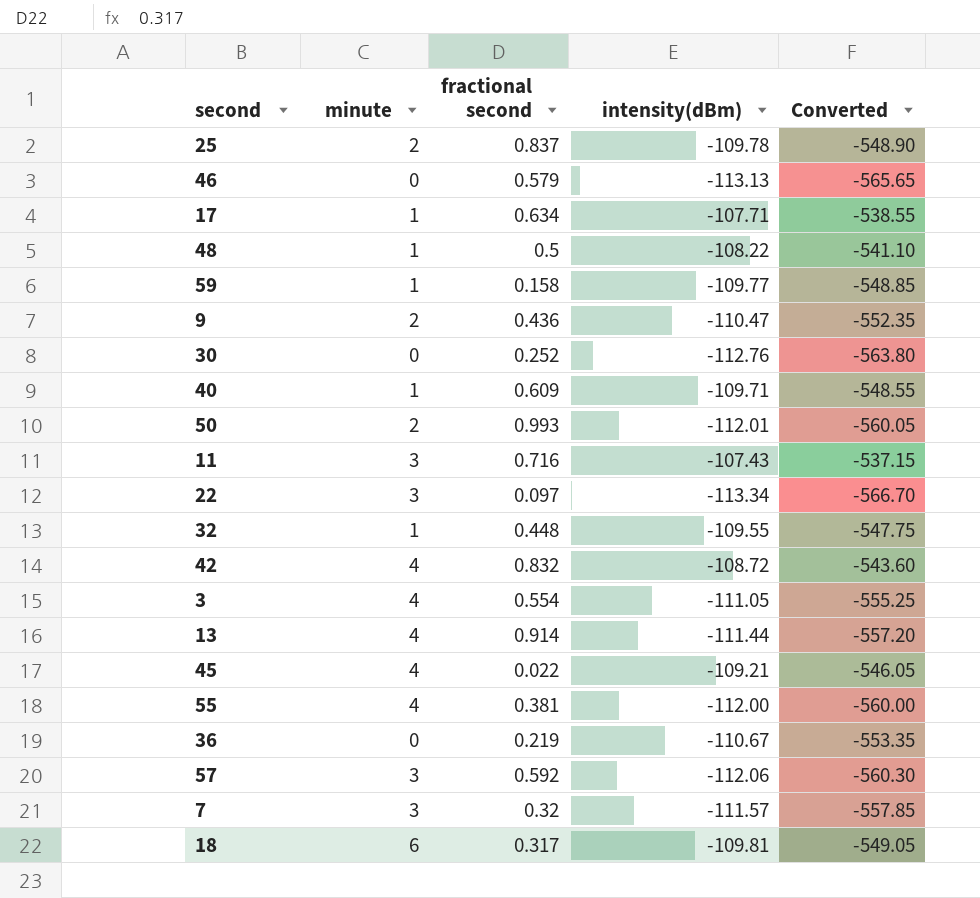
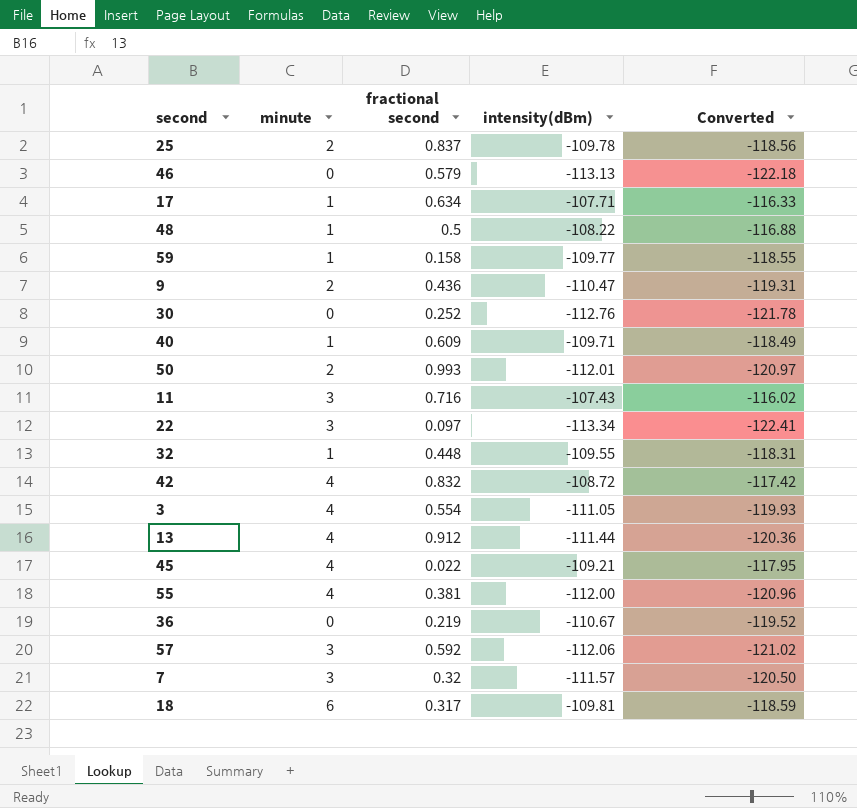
column Converted | formula: [intensity(dBm)] * 5 -> [intensity(dBm)] * 1.08
13 | fractional second: 0.914 -> 0.912

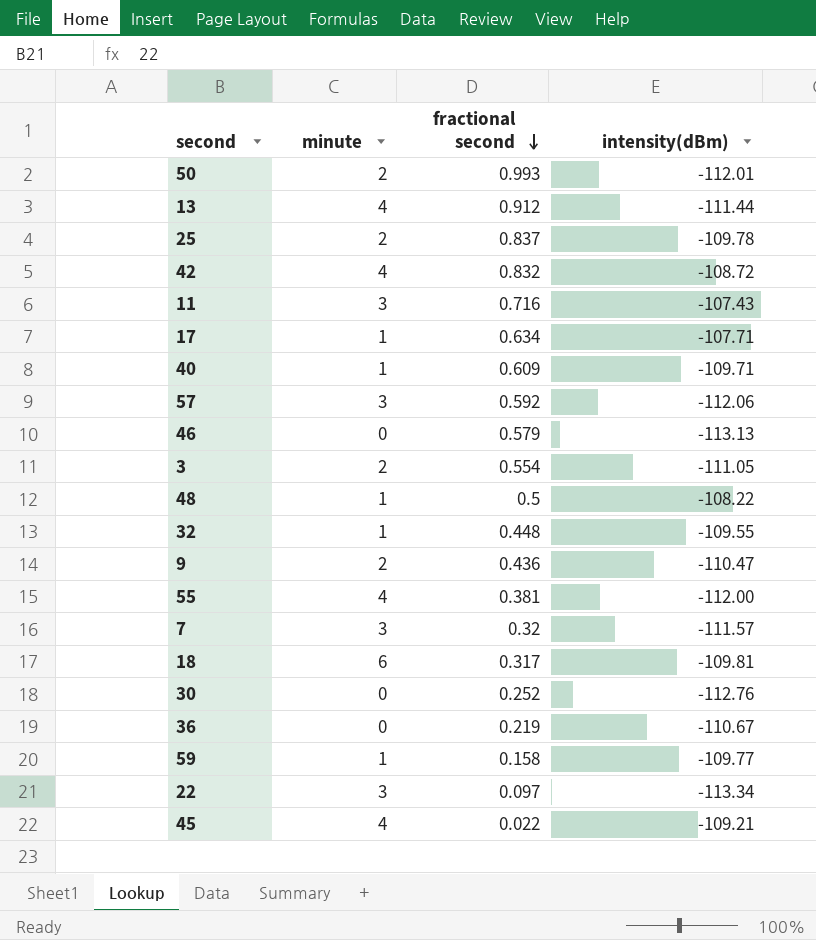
row order: none -> fractional second descending
column Converted | formula: [intensity(dBm)] * 1.08 -> none
3 | minute: 4 -> 2

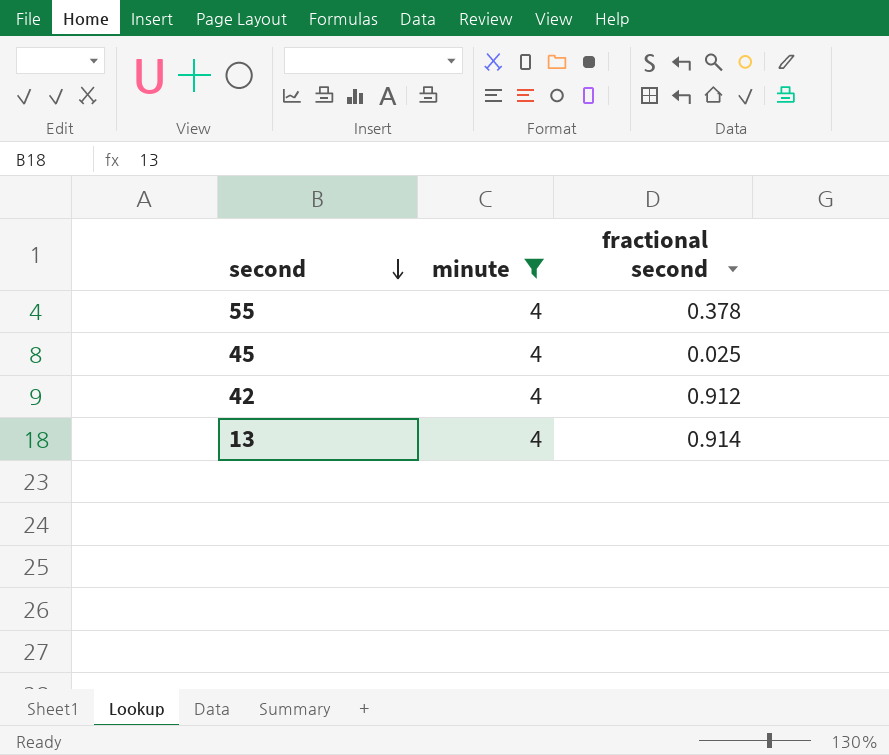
filter: none -> minute = 4
row order: fractional second descending -> second descending
column intensity(dBm) | position: 4 -> none
55 | fractional second: 0.381 -> 0.378
45 | fractional second: 0.022 -> 0.025
42 | fractional second: 0.832 -> 0.912
13 | fractional second: 0.912 -> 0.914

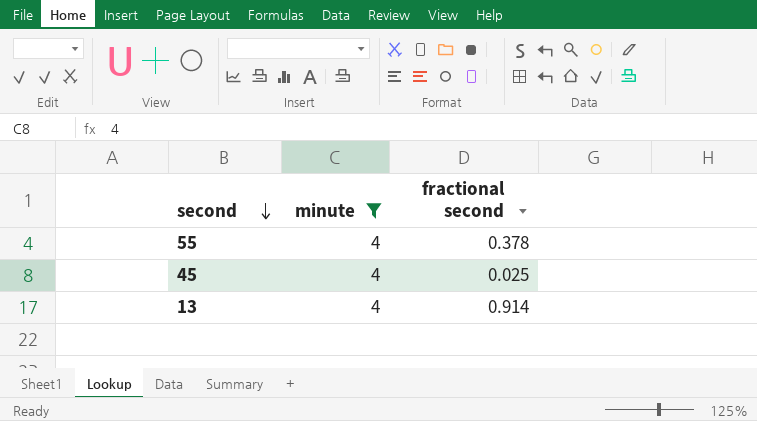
row 42: 4 | 0.912 -> none

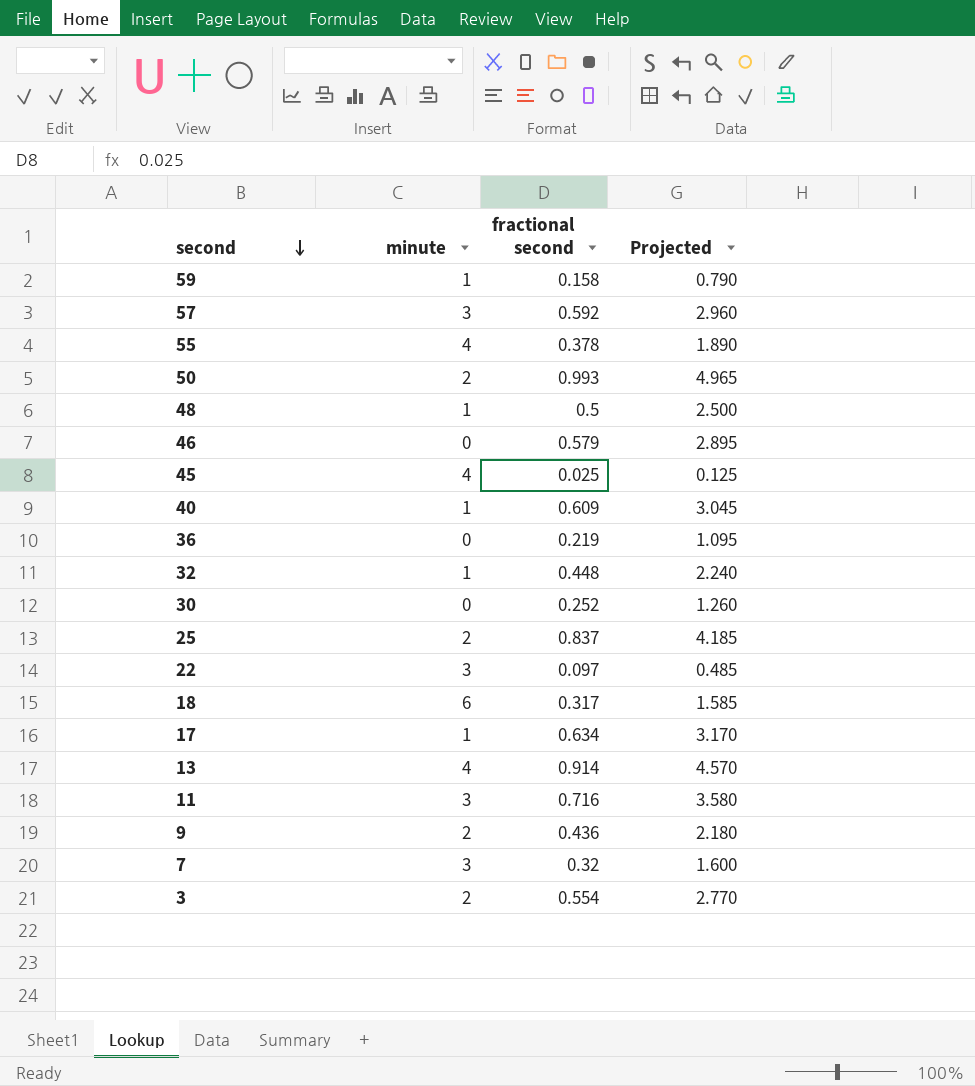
filter: minute = 4 -> none
column Projected | formula: none -> [fractional second] * 5

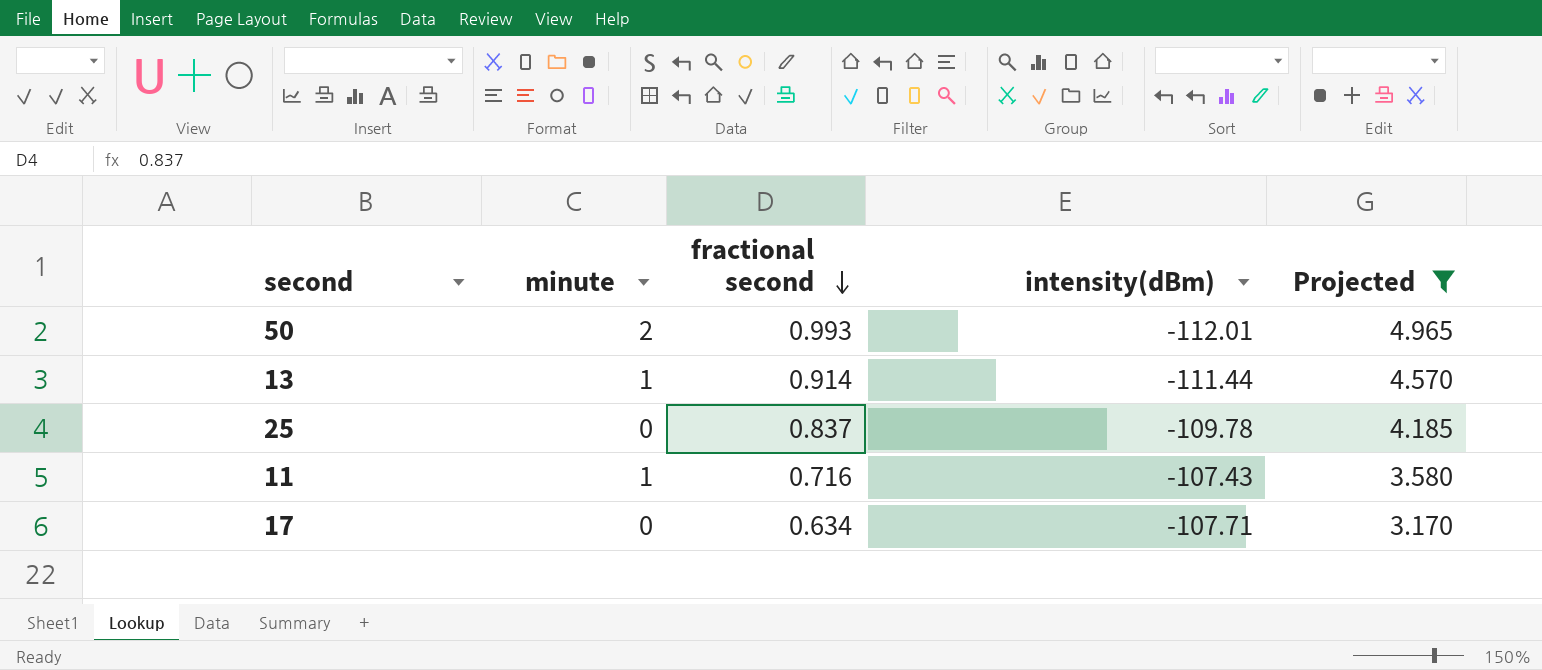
filter: none -> Projected >= 3.170
row order: second descending -> fractional second descending
column intensity(dBm) | position: none -> 4
13 | minute: 4 -> 1
25 | minute: 2 -> 0
11 | minute: 3 -> 1
17 | minute: 1 -> 0

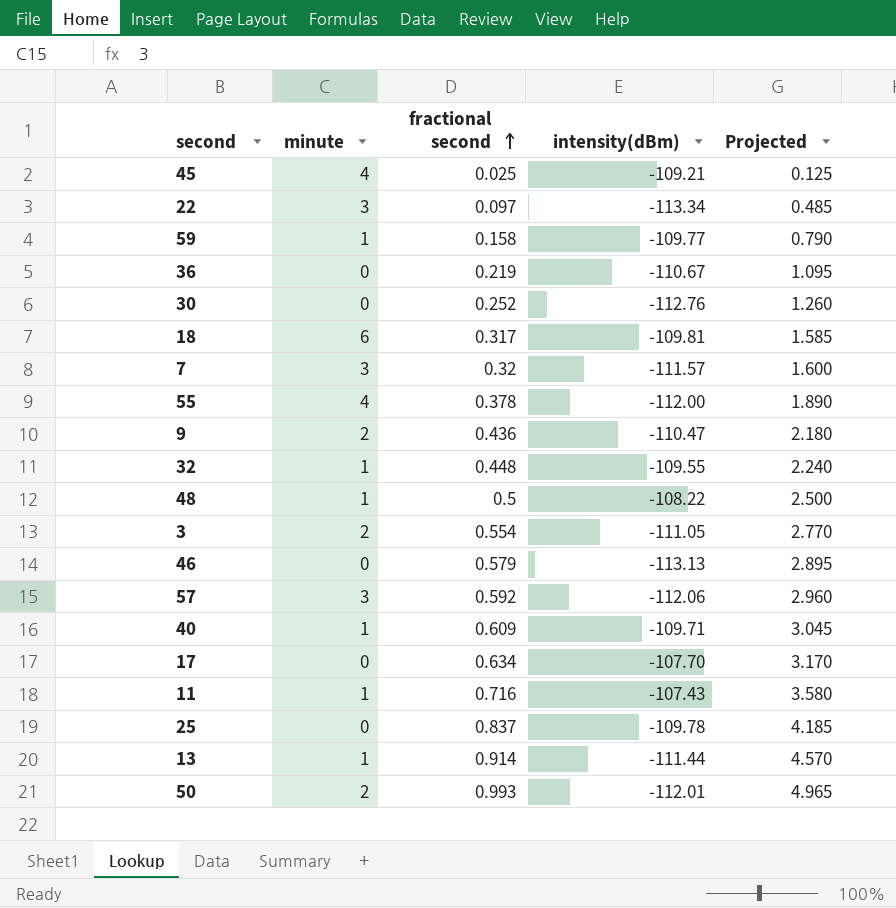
filter: Projected >= 3.170 -> none
row order: fractional second descending -> fractional second ascending
17 | intensity(dBm): -107.71 -> -107.70

